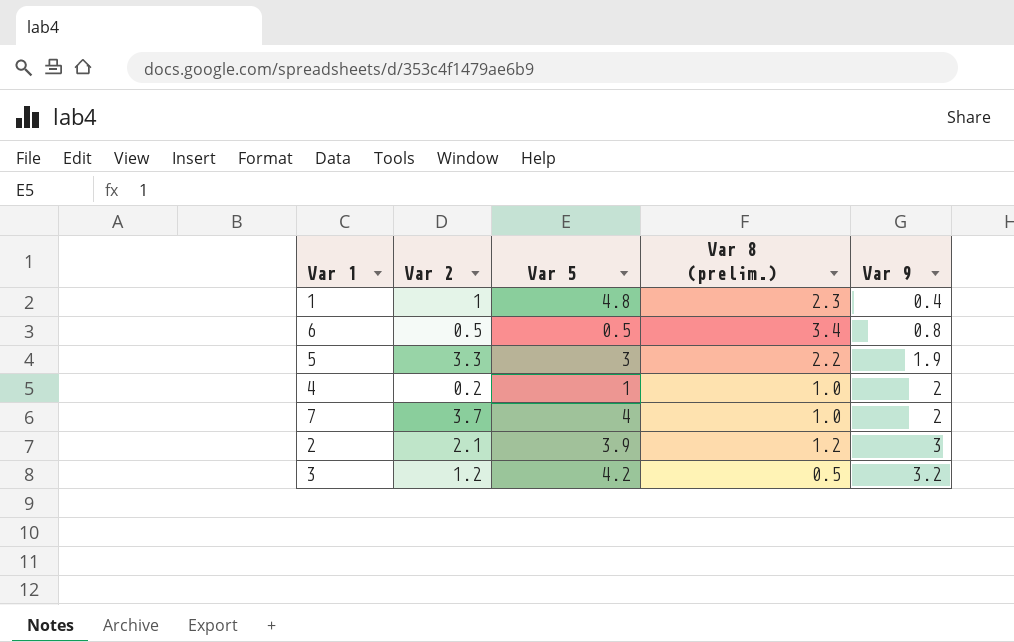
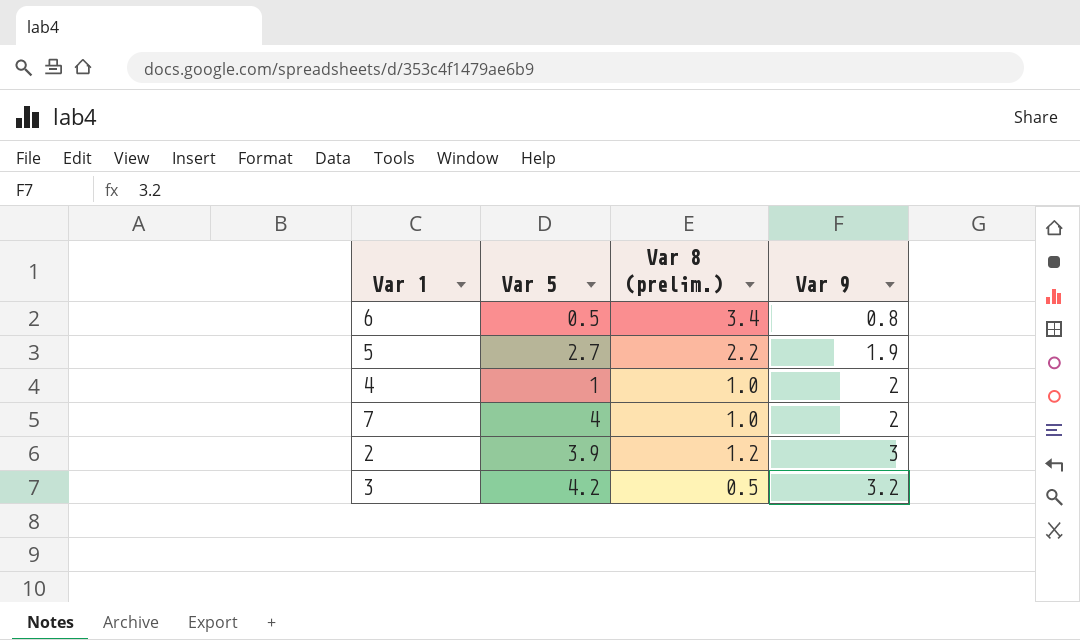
column Var 2 | position: 2 -> none
row 1: 1 | 4.8 | 2.3 | 0.4 -> none
5 | Var 5: 3 -> 2.7

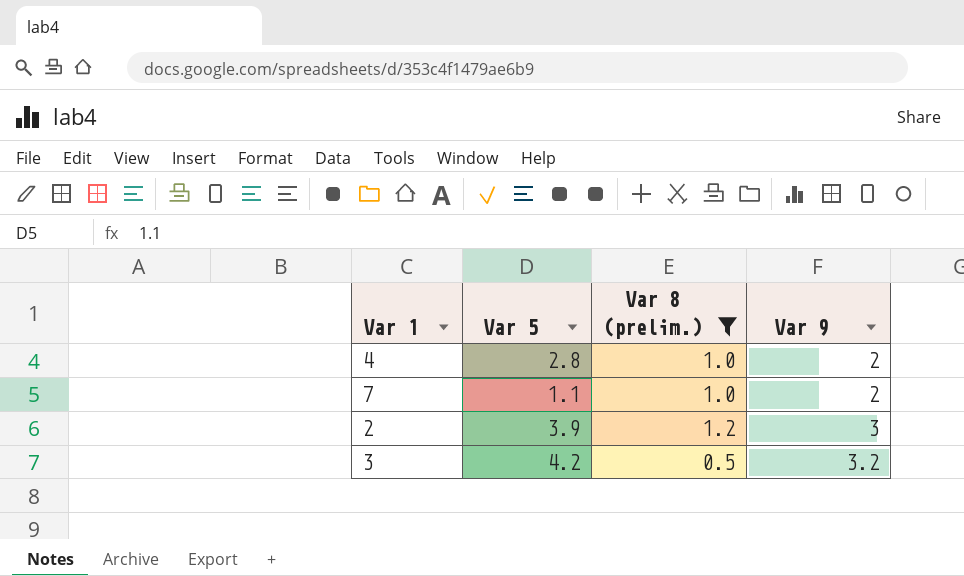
filter: none -> Var 8 (prelim.) <= 1.2
4 | Var 5: 1 -> 2.8
7 | Var 5: 4 -> 1.1

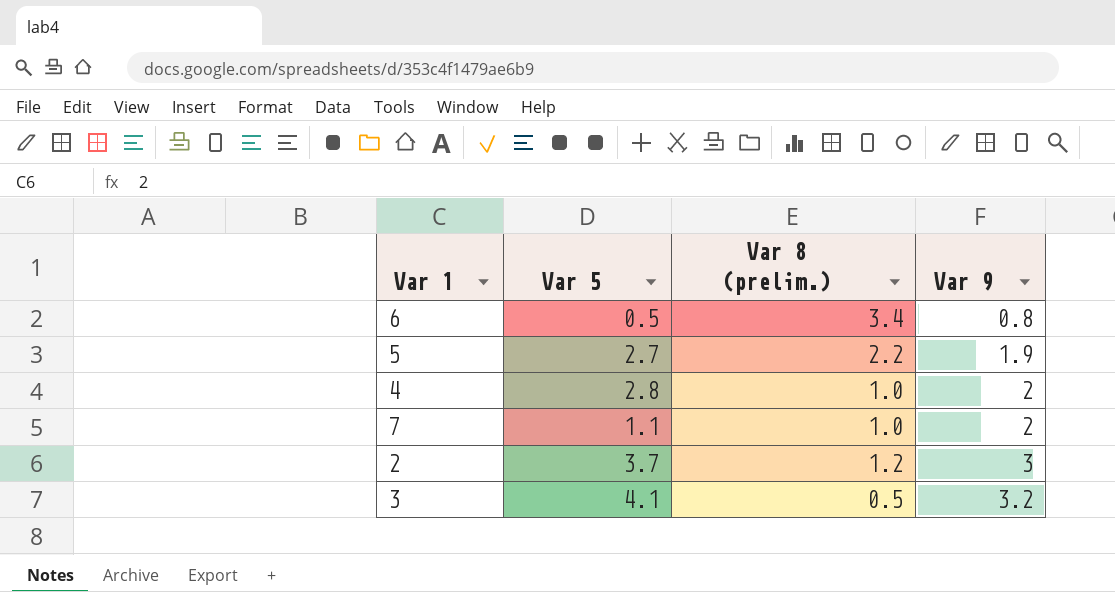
filter: Var 8 (prelim.) <= 1.2 -> none
2 | Var 5: 3.9 -> 3.7
3 | Var 5: 4.2 -> 4.1

